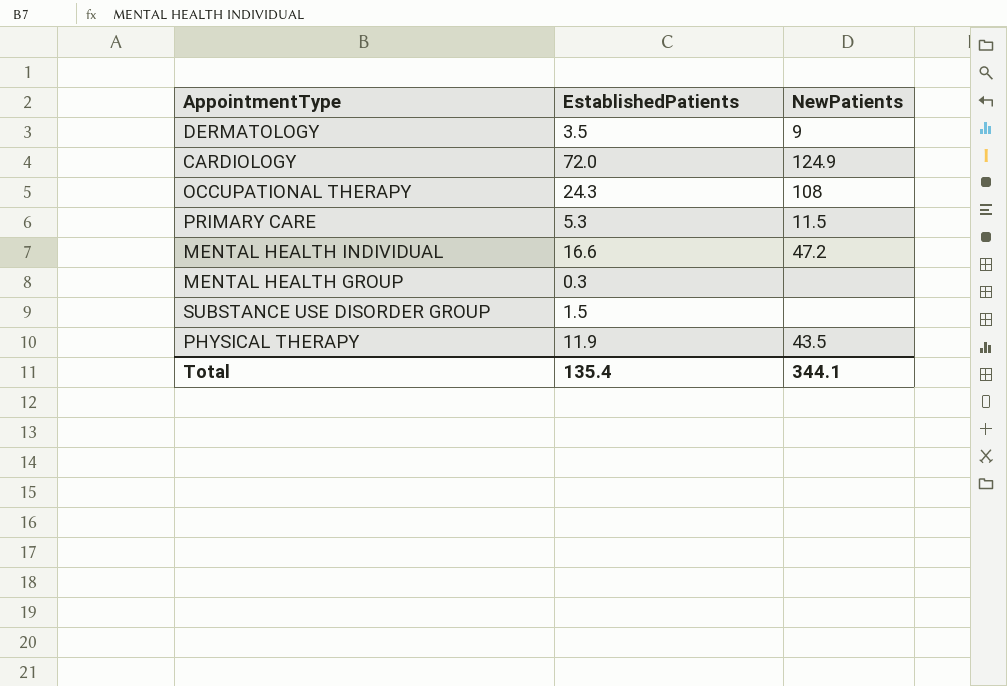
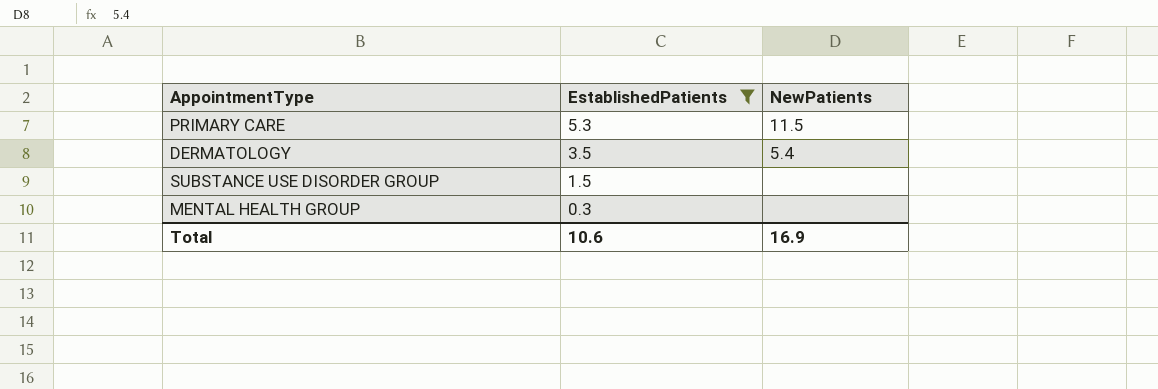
filter: none -> EstablishedPatients <= 5.3
row order: none -> EstablishedPatients descending
DERMATOLOGY | NewPatients: 9 -> 5.4
Total | EstablishedPatients: 135.4 -> 10.6
Total | NewPatients: 344.1 -> 16.9

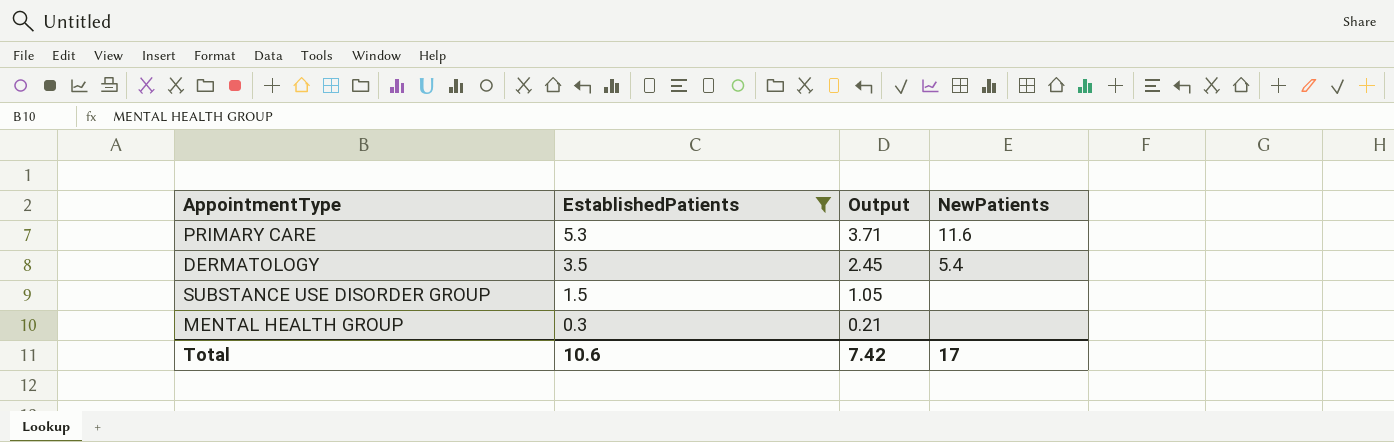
column Output | formula: none -> [EstablishedPatients] * 0.7
PRIMARY CARE | NewPatients: 11.5 -> 11.6
Total | NewPatients: 16.9 -> 17

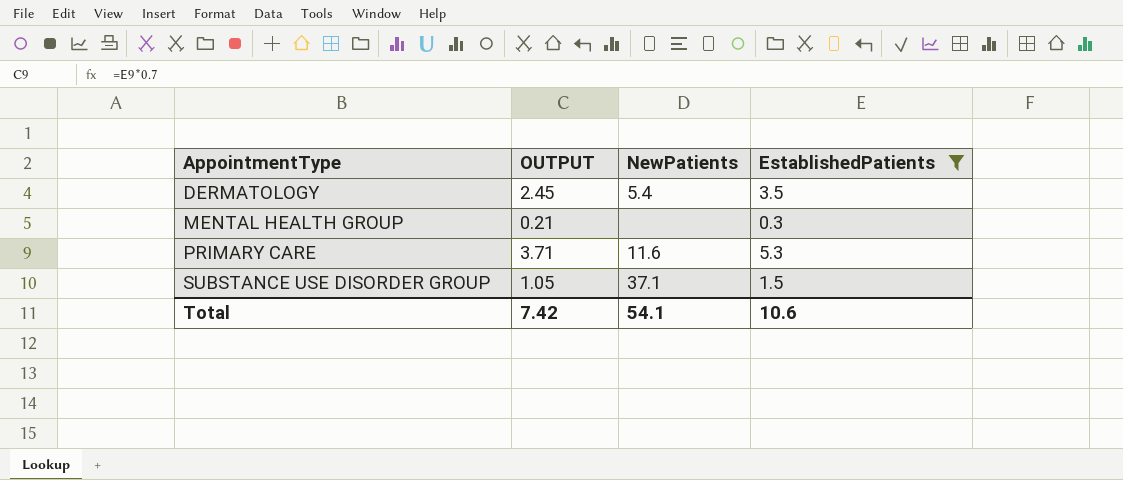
row order: EstablishedPatients descending -> AppointmentType ascending
column name: Output -> OUTPUT
column EstablishedPatients | position: 2 -> 4
SUBSTANCE USE DISORDER GROUP | NewPatients: none -> 37.1
Total | NewPatients: 17 -> 54.1

